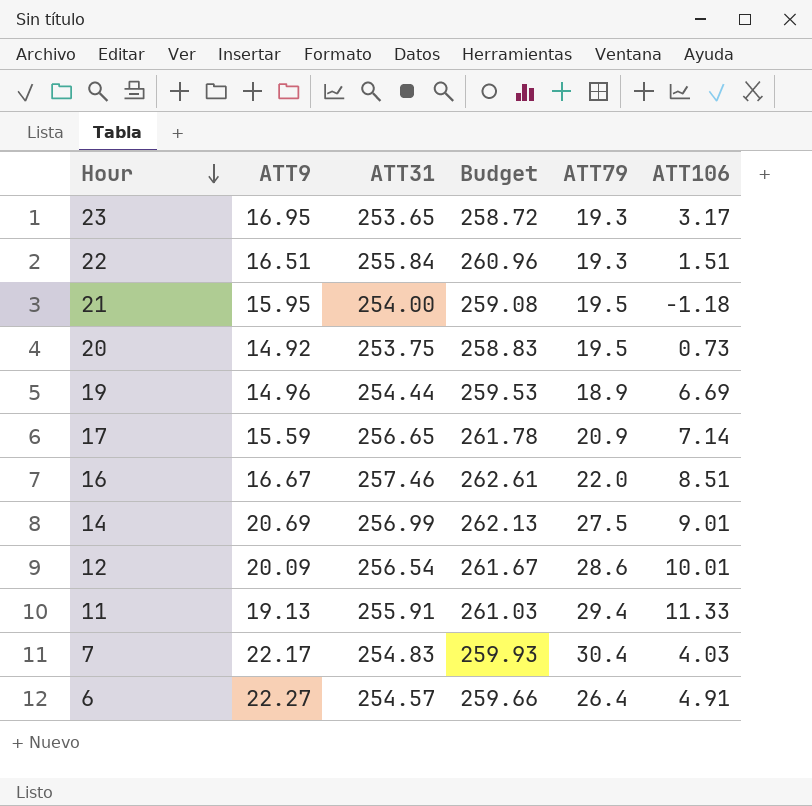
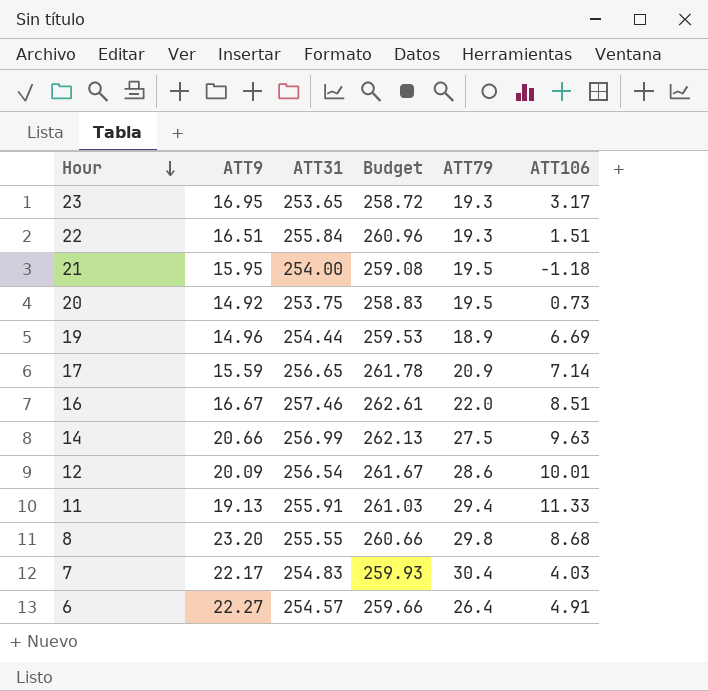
14 | ATT9: 20.69 -> 20.66
14 | ATT106: 9.01 -> 9.63
row 8: none -> 23.20 | 255.55 | 260.66 | 29.8 | 8.68

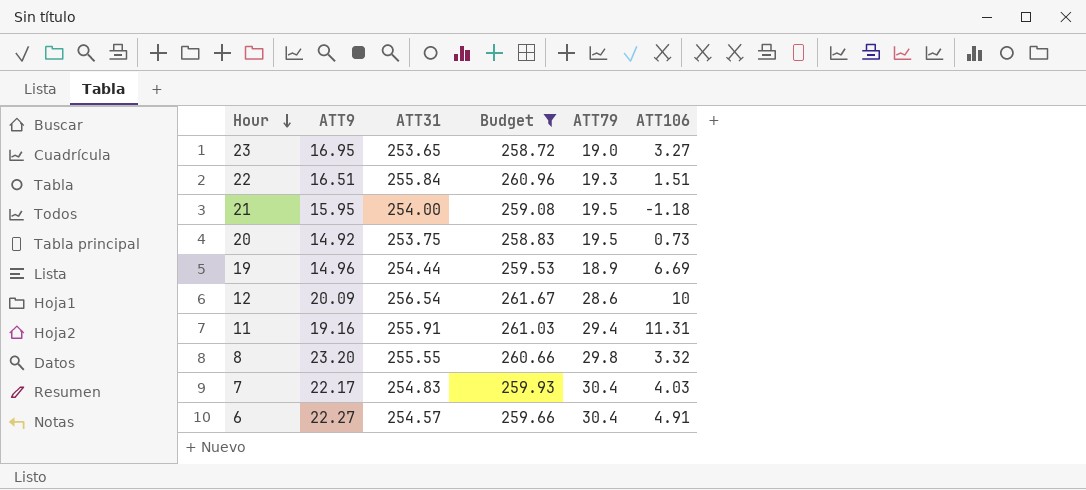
filter: none -> Budget <= 261.67
23 | ATT79: 19.3 -> 19.0
23 | ATT106: 3.17 -> 3.27
12 | ATT106: 10.01 -> 10
11 | ATT9: 19.13 -> 19.16
11 | ATT106: 11.33 -> 11.31
8 | ATT106: 8.68 -> 3.32
6 | ATT79: 26.4 -> 30.4

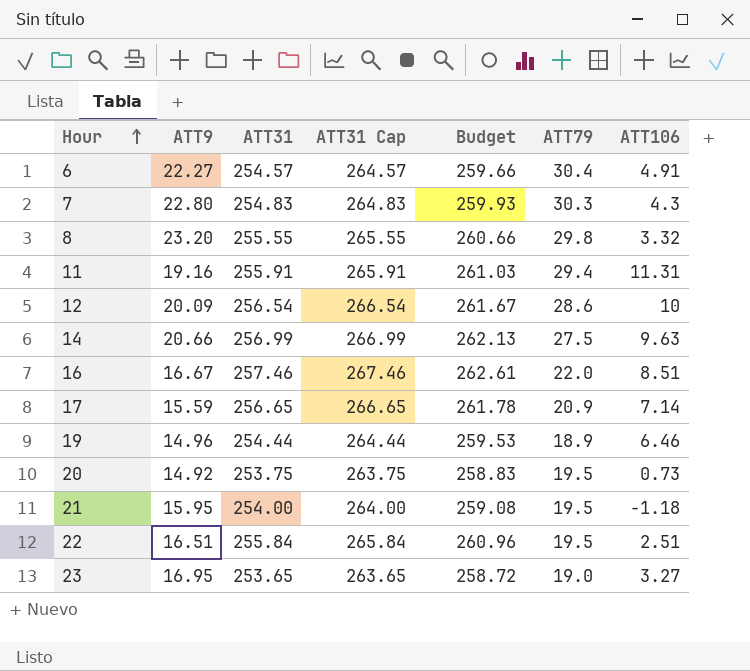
filter: Budget <= 261.67 -> none
row order: Hour descending -> Hour ascending
column ATT31 Cap | formula: none -> [ATT31] + 10
7 | ATT9: 22.17 -> 22.80
7 | ATT79: 30.4 -> 30.3
7 | ATT106: 4.03 -> 4.3
19 | ATT106: 6.69 -> 6.46
22 | ATT79: 19.3 -> 19.5
22 | ATT106: 1.51 -> 2.51

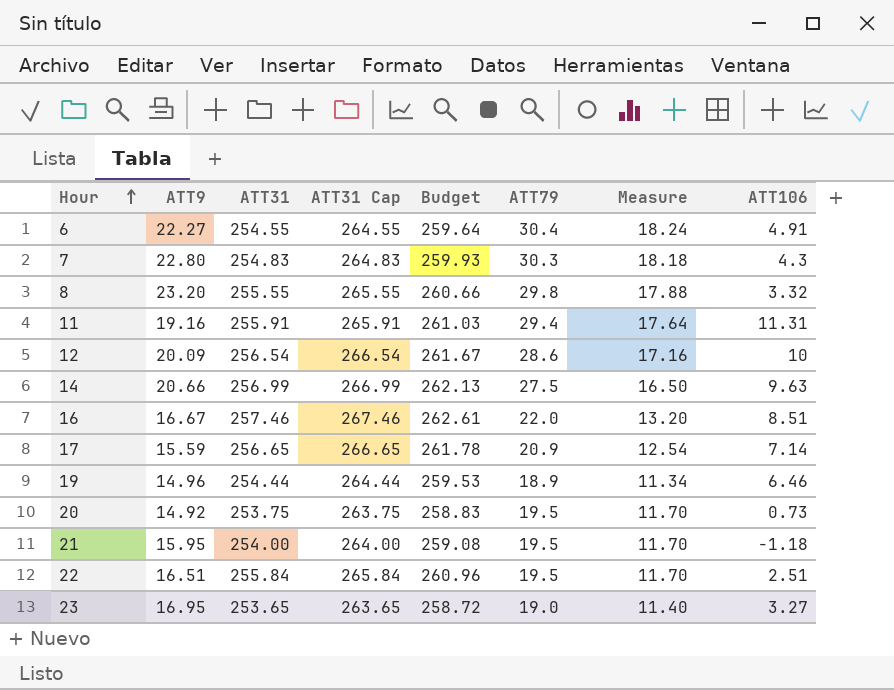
column Measure | formula: none -> [ATT79] * 0.6
6 | ATT31: 254.57 -> 254.55
6 | ATT31 Cap: 264.57 -> 264.55
6 | Budget: 259.66 -> 259.64

